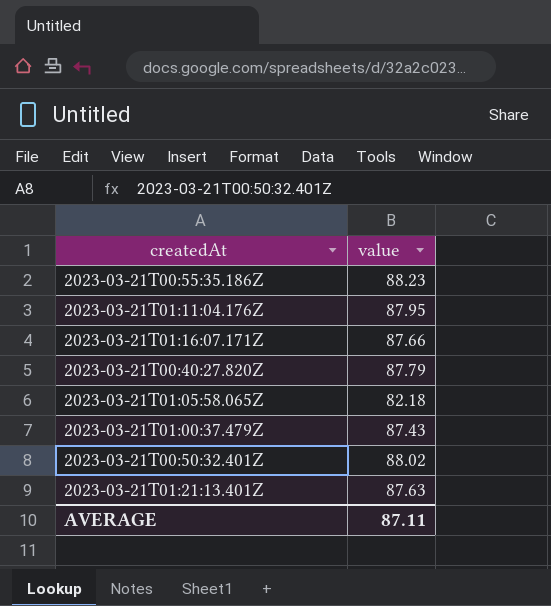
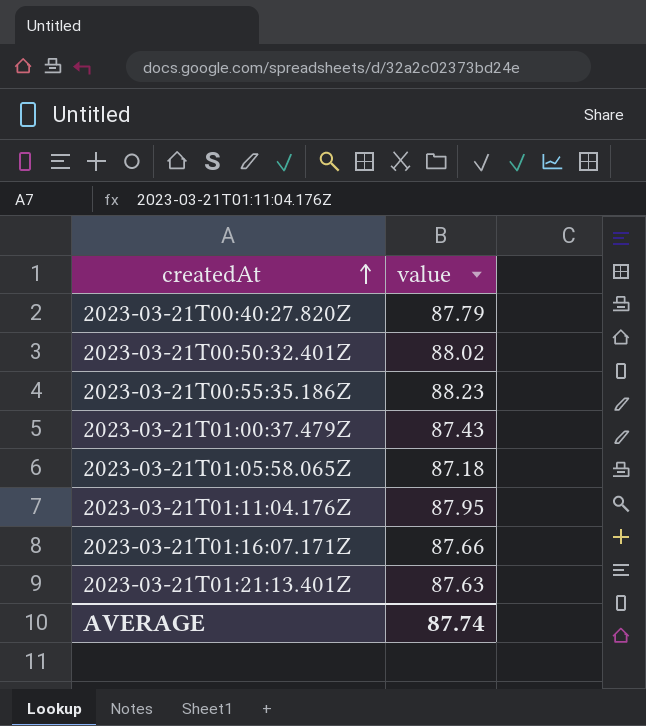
row order: none -> createdAt ascending
2023-03-21T01:05:58.065Z | value: 82.18 -> 87.18
AVERAGE | value: 87.11 -> 87.74

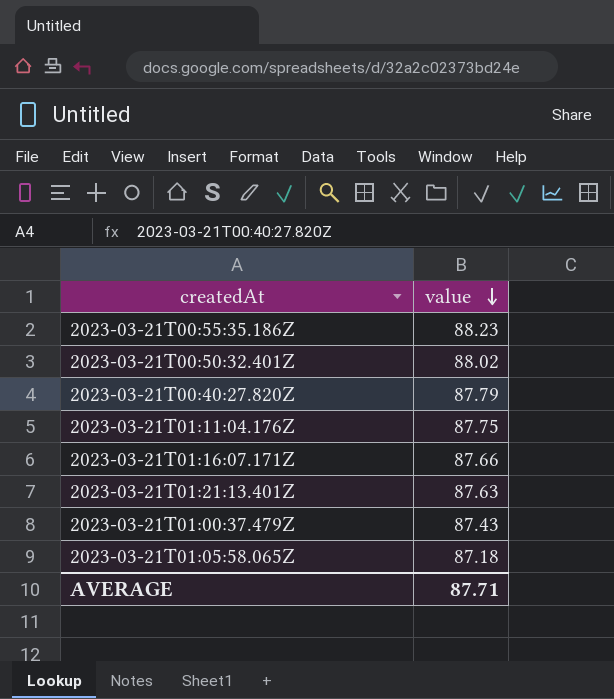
row order: createdAt ascending -> value descending
2023-03-21T01:11:04.176Z | value: 87.95 -> 87.75
AVERAGE | value: 87.74 -> 87.71

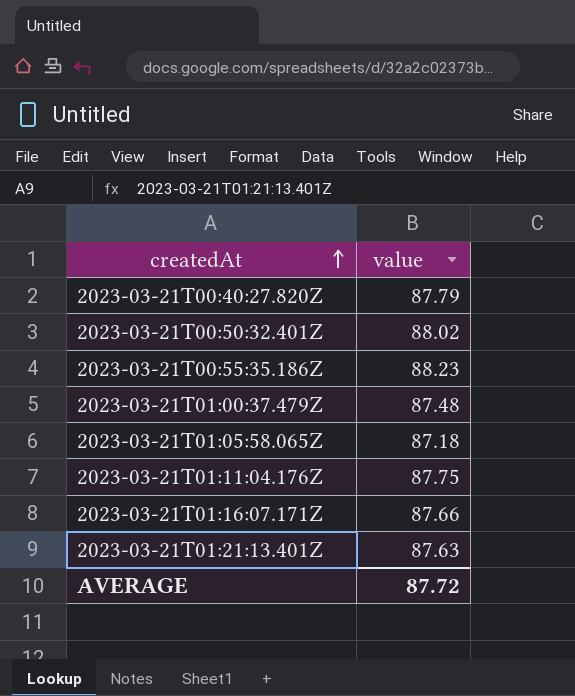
row order: value descending -> createdAt ascending
2023-03-21T01:00:37.479Z | value: 87.43 -> 87.48
AVERAGE | value: 87.71 -> 87.72

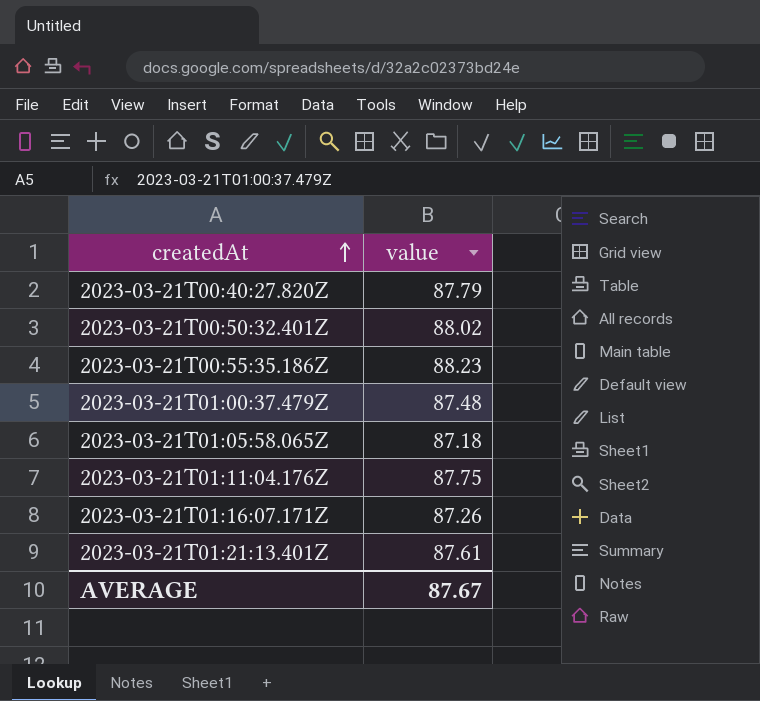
2023-03-21T01:16:07.171Z | value: 87.66 -> 87.26
2023-03-21T01:21:13.401Z | value: 87.63 -> 87.61
AVERAGE | value: 87.72 -> 87.67

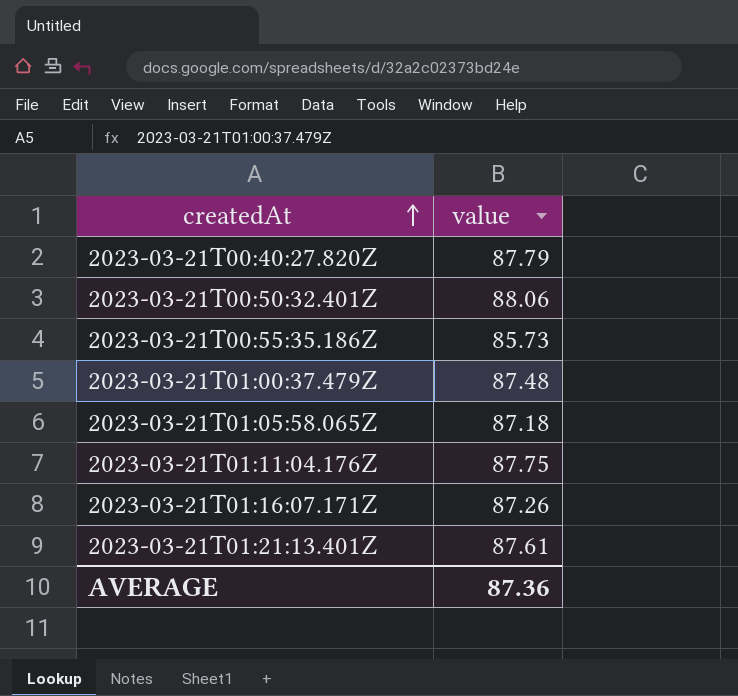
2023-03-21T00:50:32.401Z | value: 88.02 -> 88.06
2023-03-21T00:55:35.186Z | value: 88.23 -> 85.73
AVERAGE | value: 87.67 -> 87.36

